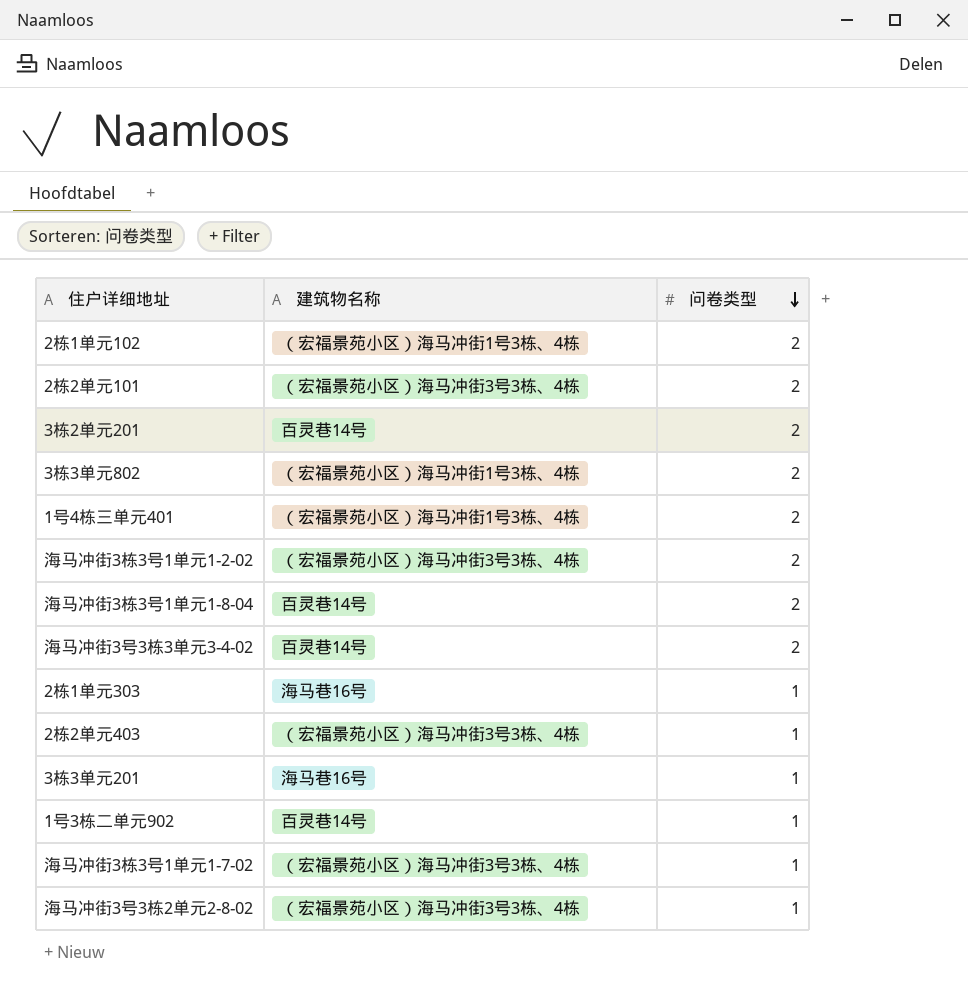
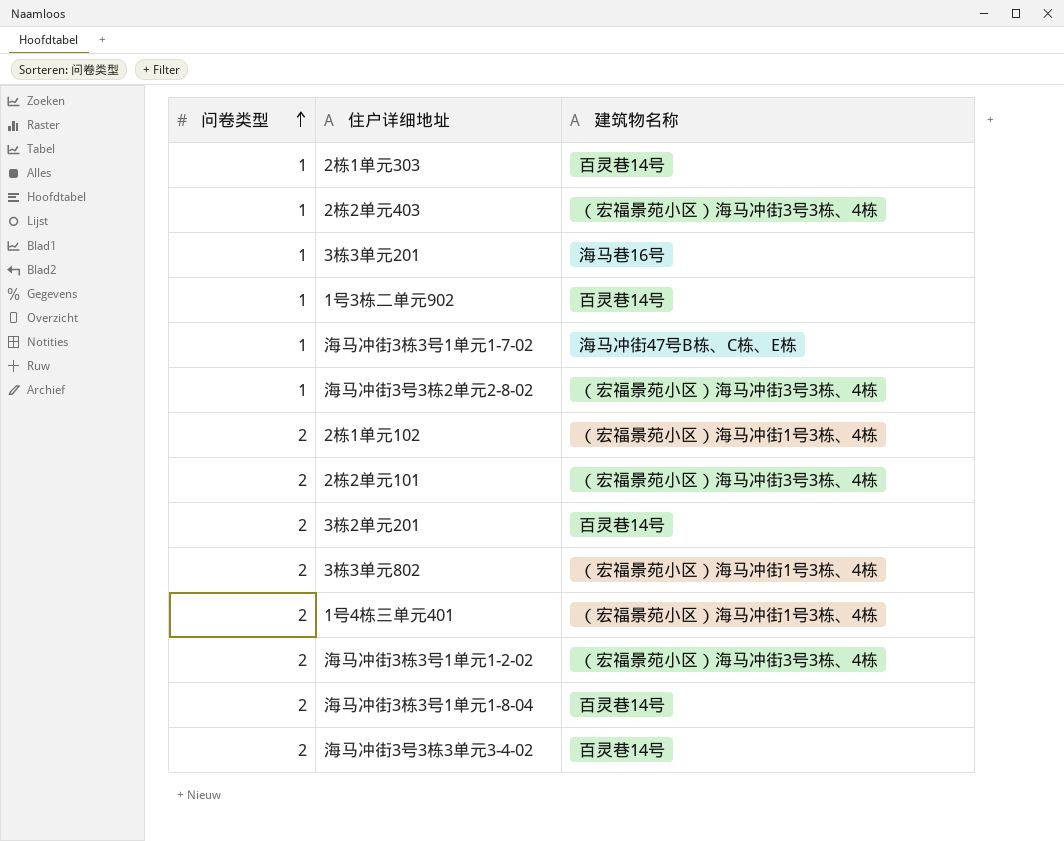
row order: 问卷类型 descending -> 问卷类型 ascending
column 问卷类型 | position: 3 -> 1
2栋1单元303 | 建筑物名称: 海马巷16号 -> 百灵巷14号
海马冲街3栋3号1单元1-7-02 | 建筑物名称: （宏福景苑小区）海马冲街3号3栋、4栋 -> 海马冲街47号B栋、C栋、E栋

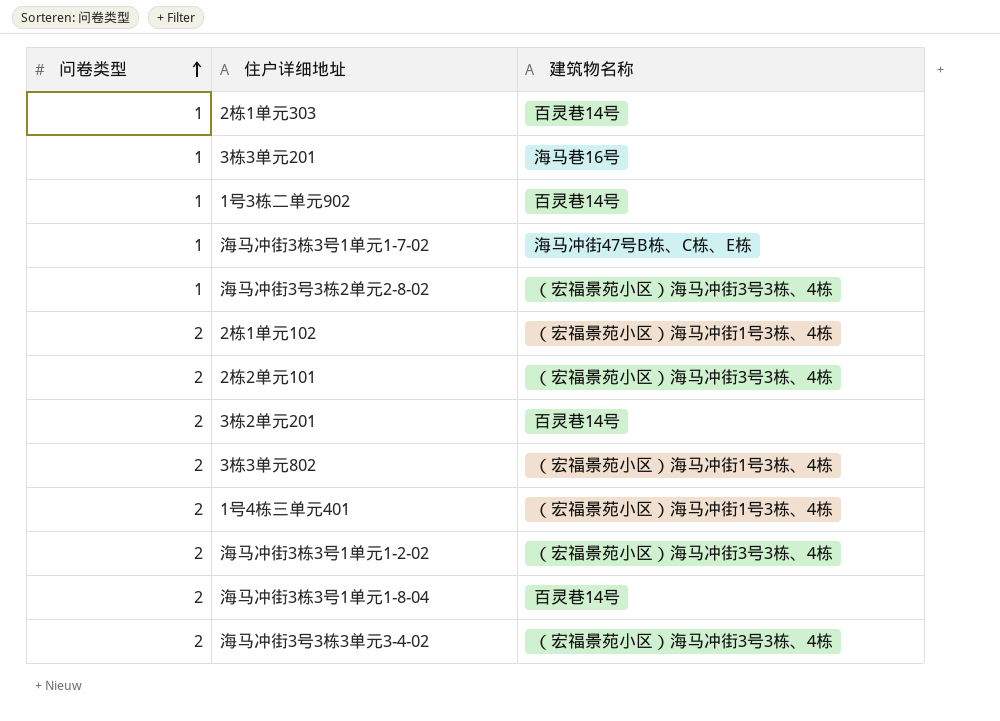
row 2栋2单元403: 1 | （宏福景苑小区）海马冲街3号3栋、4栋 -> none
海马冲街3号3栋3单元3-4-02 | 建筑物名称: 百灵巷14号 -> （宏福景苑小区）海马冲街3号3栋、4栋

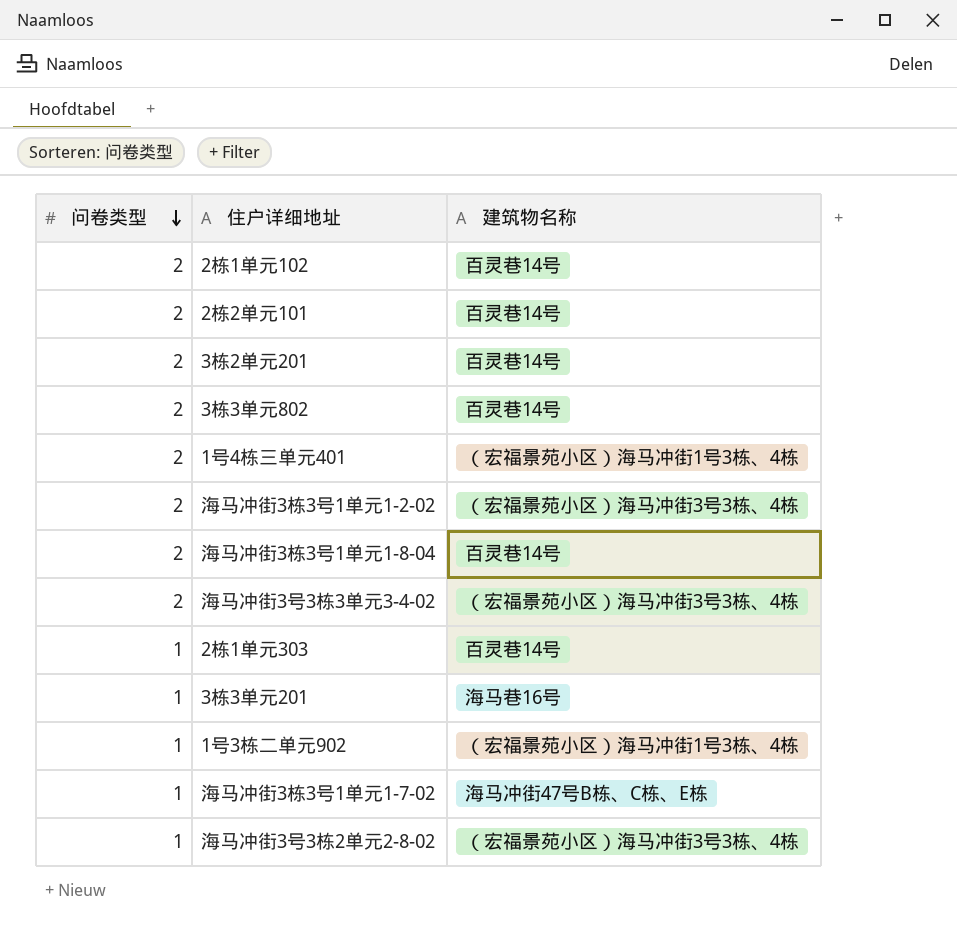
row order: 问卷类型 ascending -> 问卷类型 descending
2栋1单元102 | 建筑物名称: （宏福景苑小区）海马冲街1号3栋、4栋 -> 百灵巷14号
2栋2单元101 | 建筑物名称: （宏福景苑小区）海马冲街3号3栋、4栋 -> 百灵巷14号
3栋3单元802 | 建筑物名称: （宏福景苑小区）海马冲街1号3栋、4栋 -> 百灵巷14号
1号3栋二单元902 | 建筑物名称: 百灵巷14号 -> （宏福景苑小区）海马冲街1号3栋、4栋

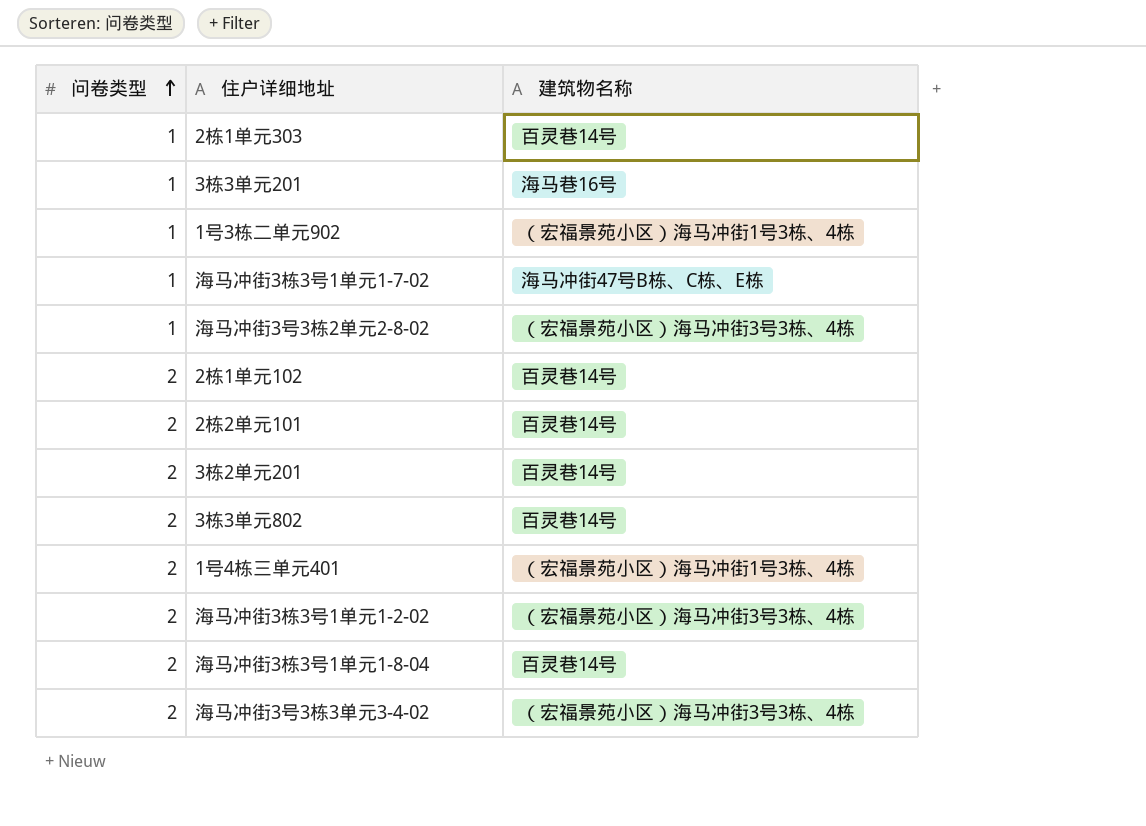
row order: 问卷类型 descending -> 问卷类型 ascending

